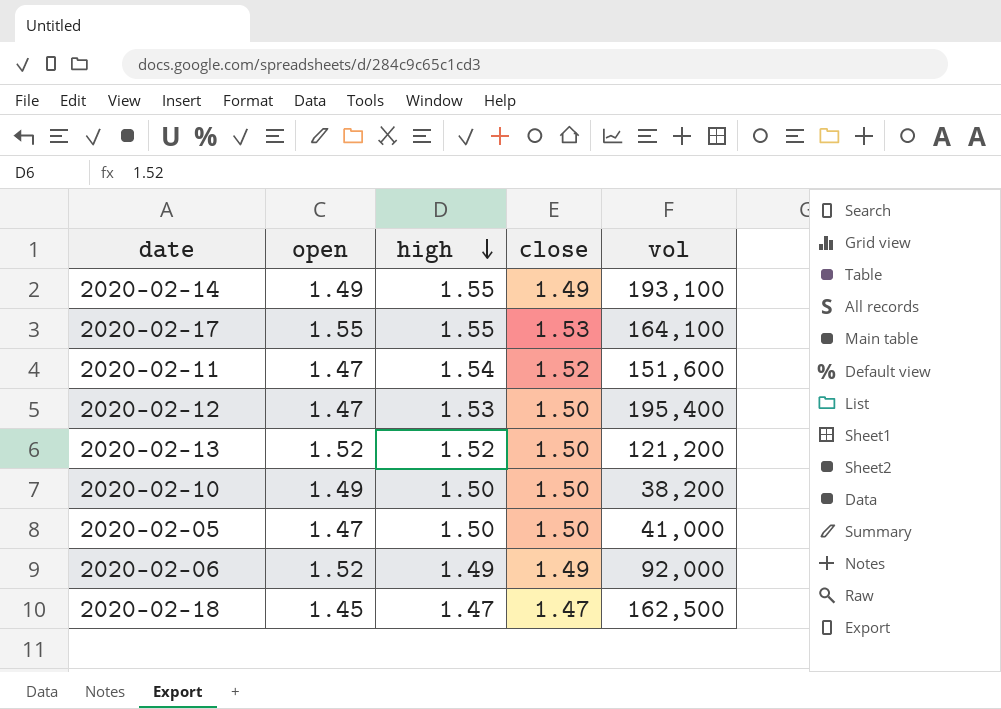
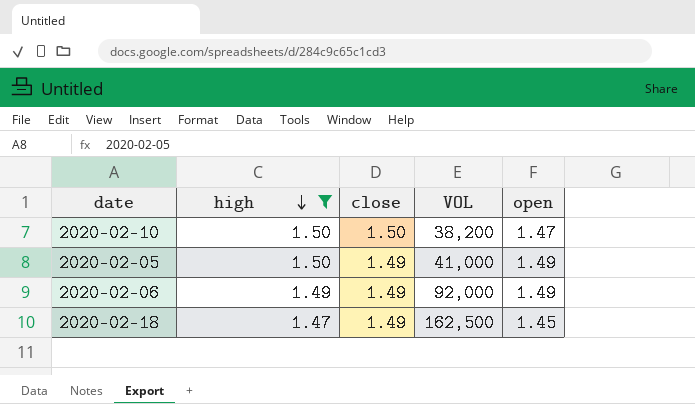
filter: none -> high <= 1.50
column name: vol -> VOL
column open | position: 2 -> 5
2020-02-10 | open: 1.49 -> 1.47
2020-02-05 | close: 1.50 -> 1.49
2020-02-05 | open: 1.47 -> 1.49
2020-02-06 | open: 1.52 -> 1.49
2020-02-18 | close: 1.47 -> 1.49

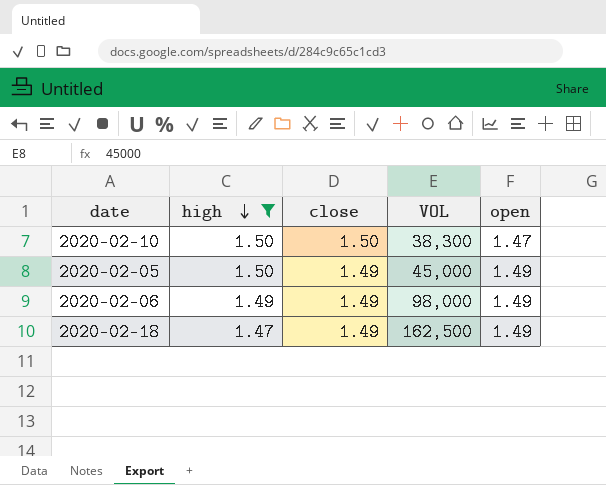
2020-02-10 | VOL: 38,200 -> 38,300
2020-02-05 | VOL: 41,000 -> 45,000
2020-02-06 | VOL: 92,000 -> 98,000
2020-02-18 | open: 1.45 -> 1.49

